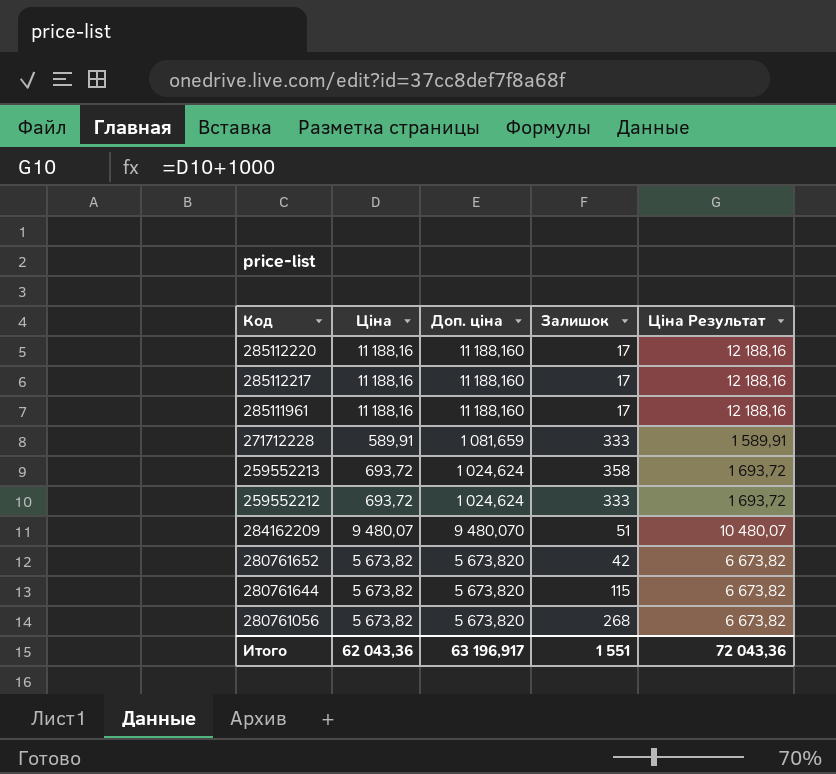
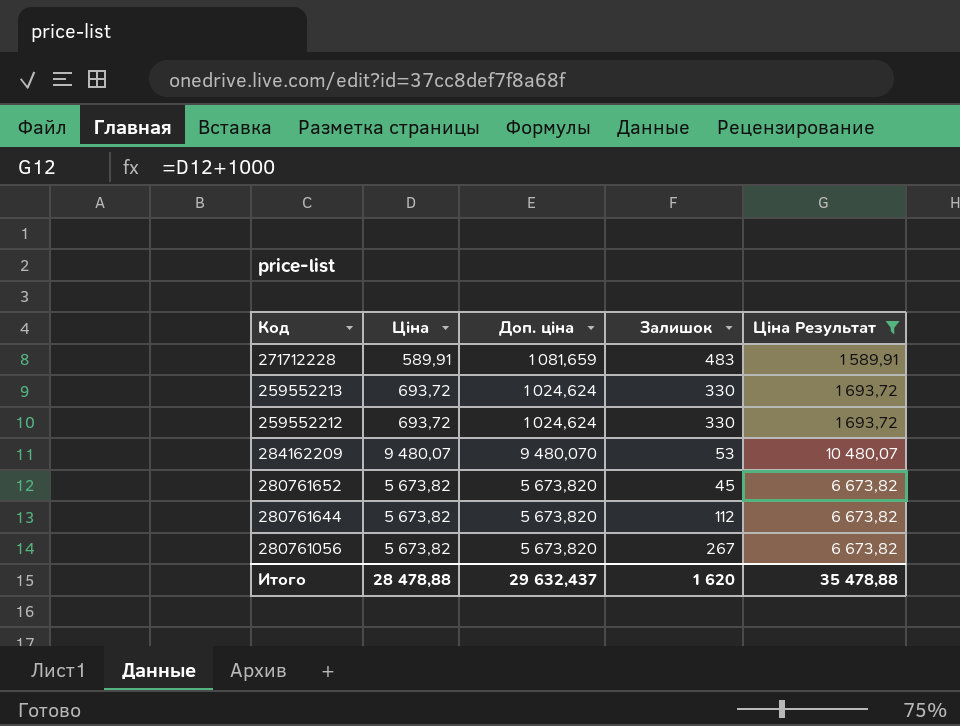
filter: none -> Ціна Результат != 12 188,16
271712228 | Залишок: 333 -> 483
259552213 | Залишок: 358 -> 330
259552212 | Залишок: 333 -> 330
284162209 | Залишок: 51 -> 53
280761652 | Залишок: 42 -> 45
280761644 | Залишок: 115 -> 112
280761056 | Залишок: 268 -> 267
Итого | Ціна: 62 043,36 -> 28 478,88
Итого | Доп. ціна: 63 196,917 -> 29 632,437
Итого | Залишок: 1 551 -> 1 620
Итого | Ціна Результат: 72 043,36 -> 35 478,88

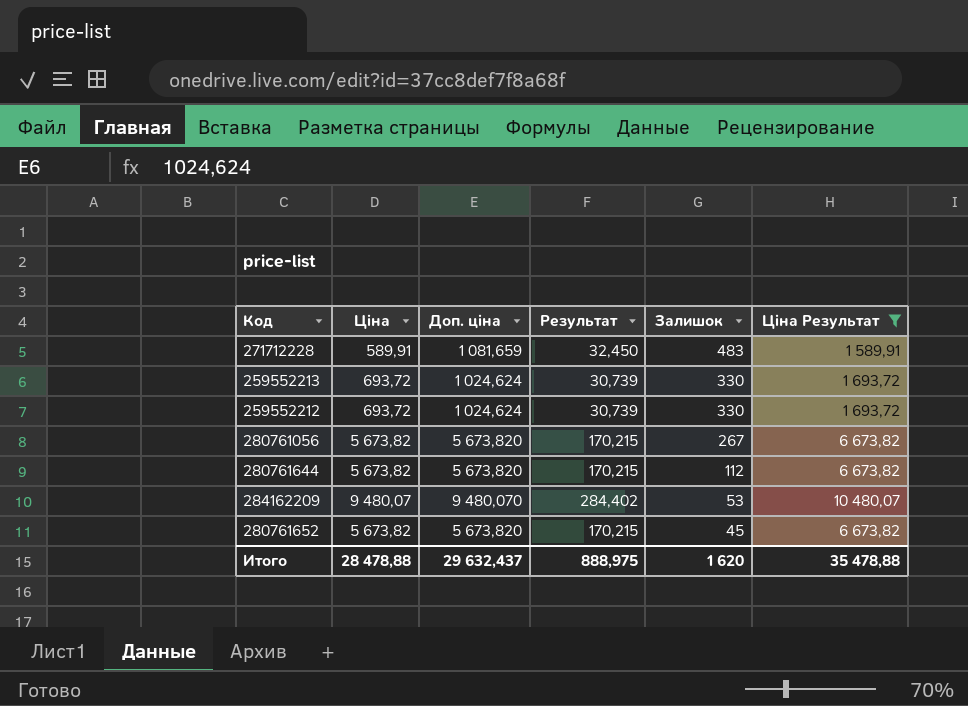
row order: none -> Залишок descending
column Результат | formula: none -> [Доп. ціна] * 0,03

